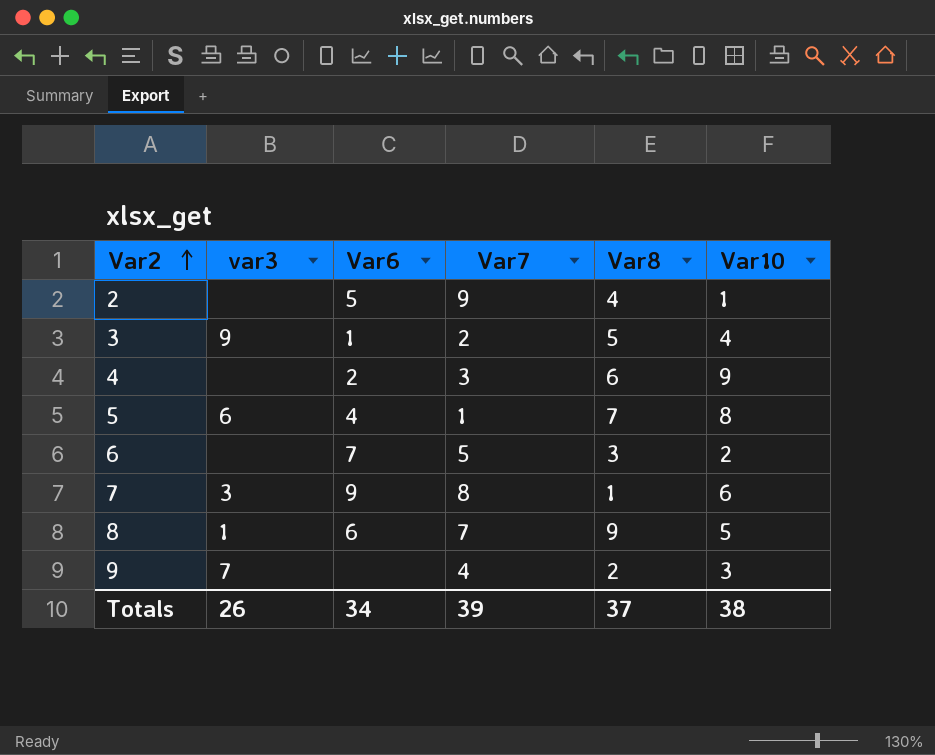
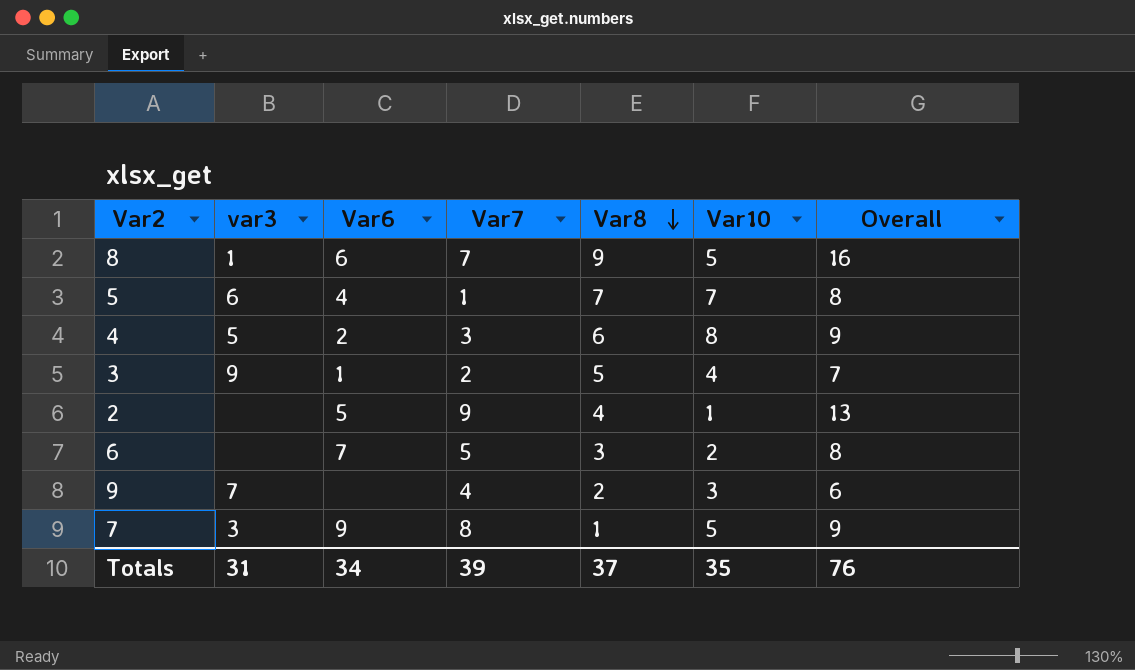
row order: Var2 ascending -> Var8 descending
column Overall | formula: none -> [Var7] + [Var8]
5 | Var10: 8 -> 7
4 | var3: none -> 5
4 | Var10: 9 -> 8
7 | Var10: 6 -> 5
Totals | var3: 26 -> 31
Totals | Var10: 38 -> 35

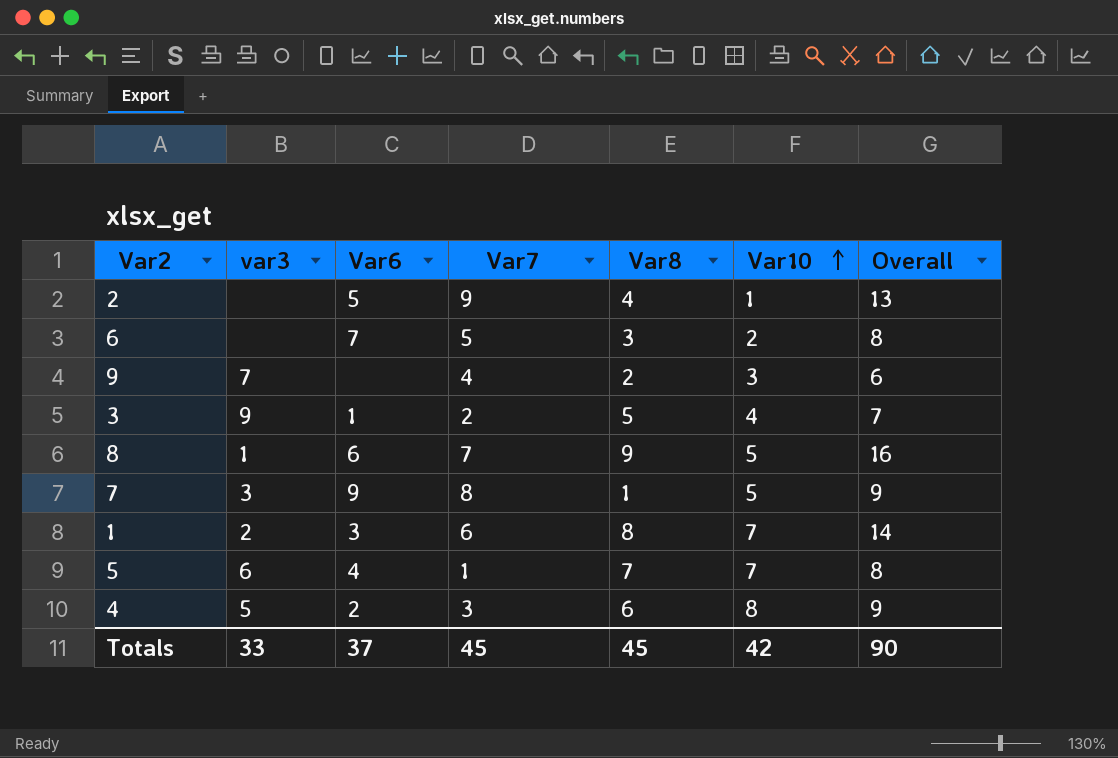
row order: Var8 descending -> Var10 ascending
row 1: none -> 2 | 3 | 6 | 8 | 7 | 14
Totals | var3: 31 -> 33
Totals | Var6: 34 -> 37
Totals | Var7: 39 -> 45
Totals | Var8: 37 -> 45
Totals | Var10: 35 -> 42
Totals | Overall: 76 -> 90

